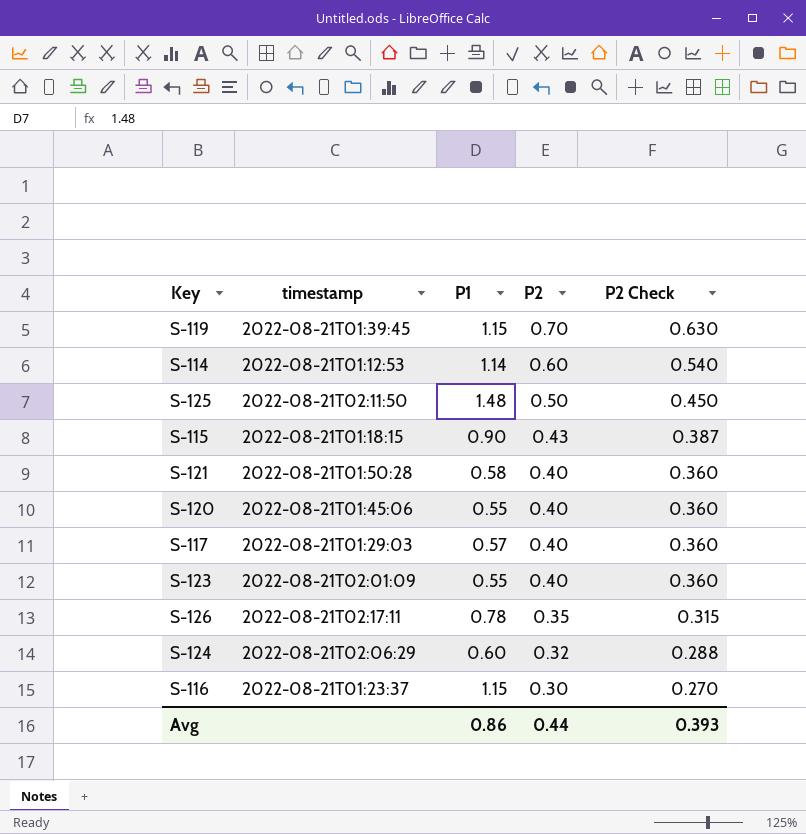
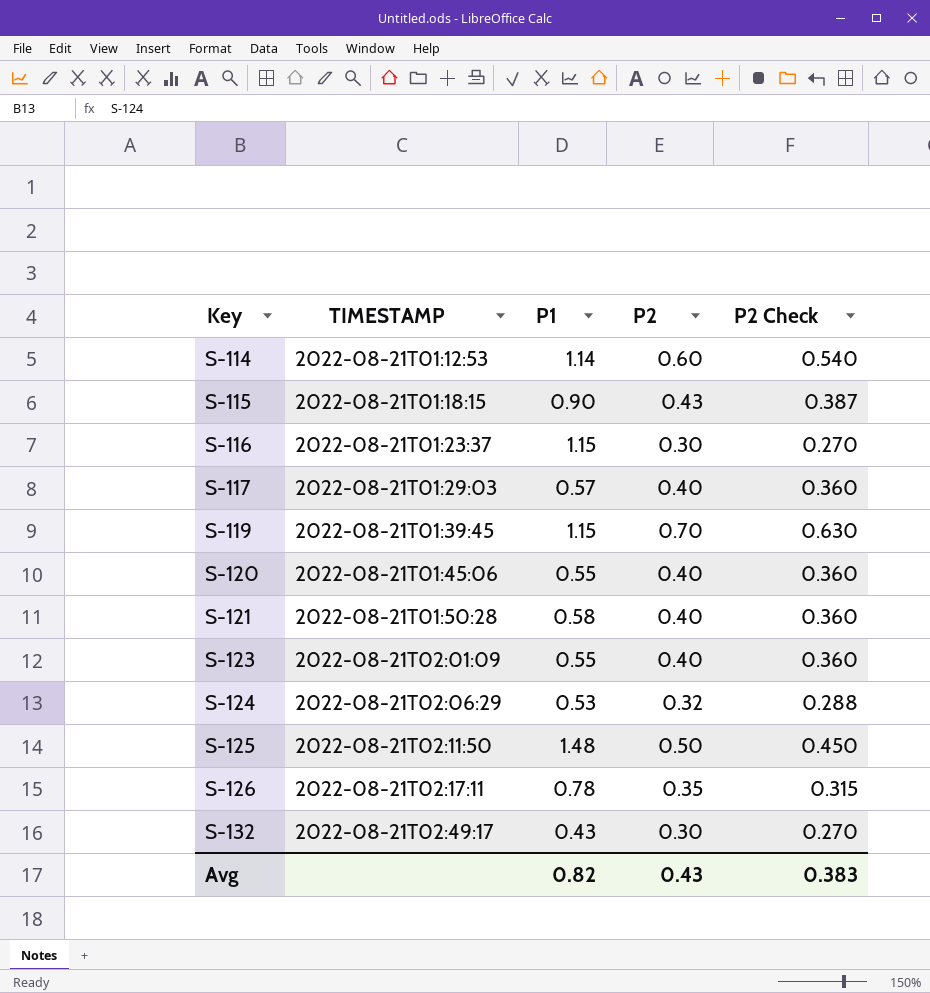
row order: P2 descending -> Key ascending
column name: timestamp -> TIMESTAMP
S-124 | P1: 0.60 -> 0.53
row S-132: none -> 2022-08-21T02:49:17 | 0.43 | 0.30 | 0.270
Avg | P1: 0.86 -> 0.82
Avg | P2: 0.44 -> 0.43
Avg | P2 Check: 0.393 -> 0.383

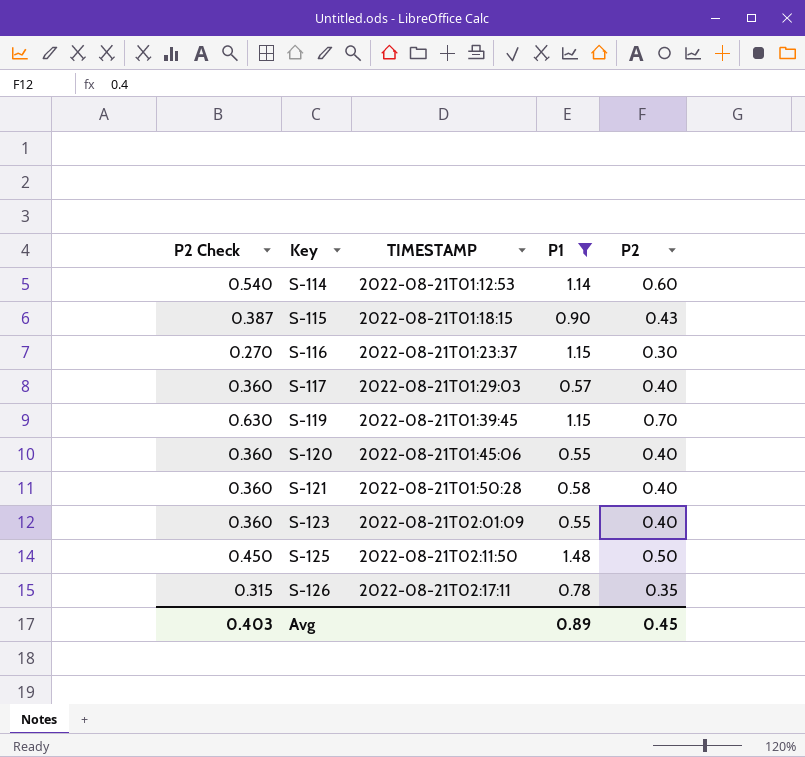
filter: none -> P1 >= 0.55
column P2 Check | position: 5 -> 1
Avg | P2 Check: 0.383 -> 0.403
Avg | P1: 0.82 -> 0.89
Avg | P2: 0.43 -> 0.45

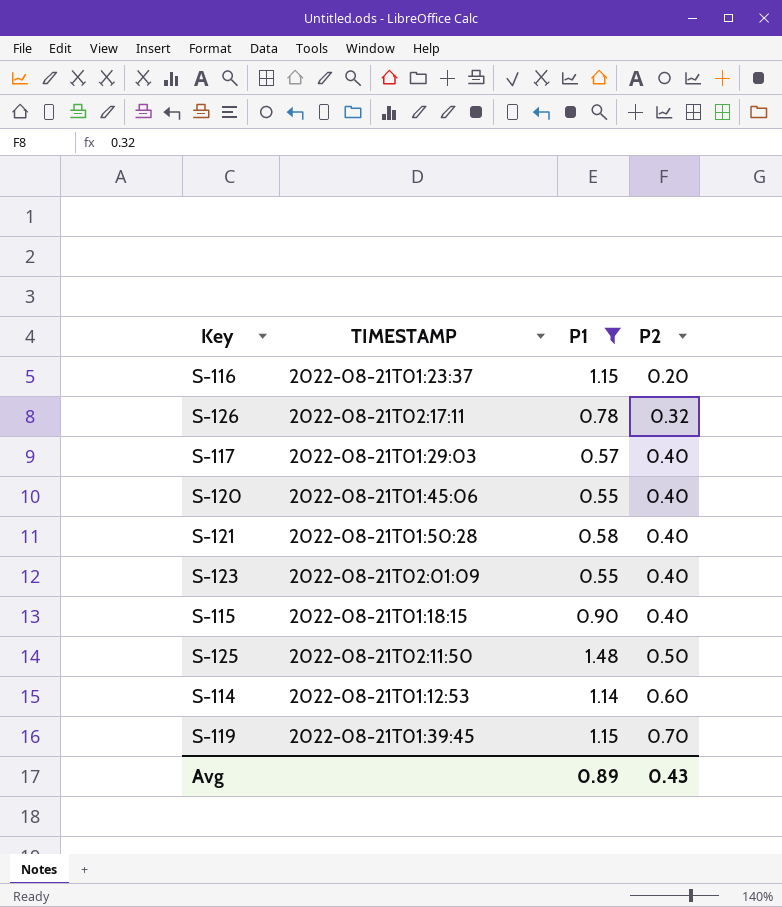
row order: Key ascending -> P2 ascending
column P2 Check | formula: [P2] * 0.9 -> none
S-116 | P2: 0.30 -> 0.20
S-126 | P2: 0.35 -> 0.32
S-115 | P2: 0.43 -> 0.40
Avg | P2: 0.45 -> 0.43

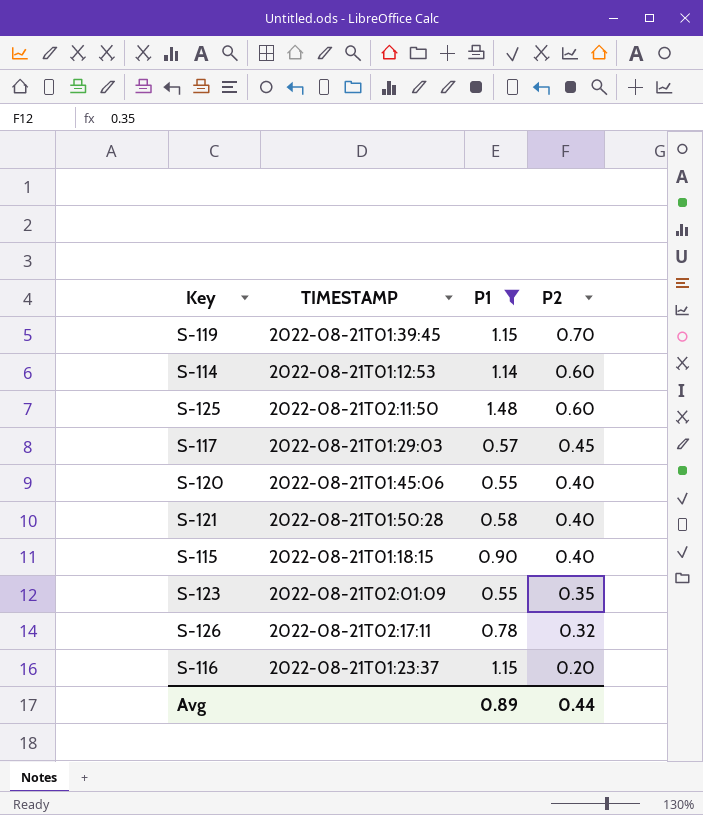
row order: P2 ascending -> P2 descending
S-125 | P2: 0.50 -> 0.60
S-117 | P2: 0.40 -> 0.45
S-123 | P2: 0.40 -> 0.35
Avg | P2: 0.43 -> 0.44

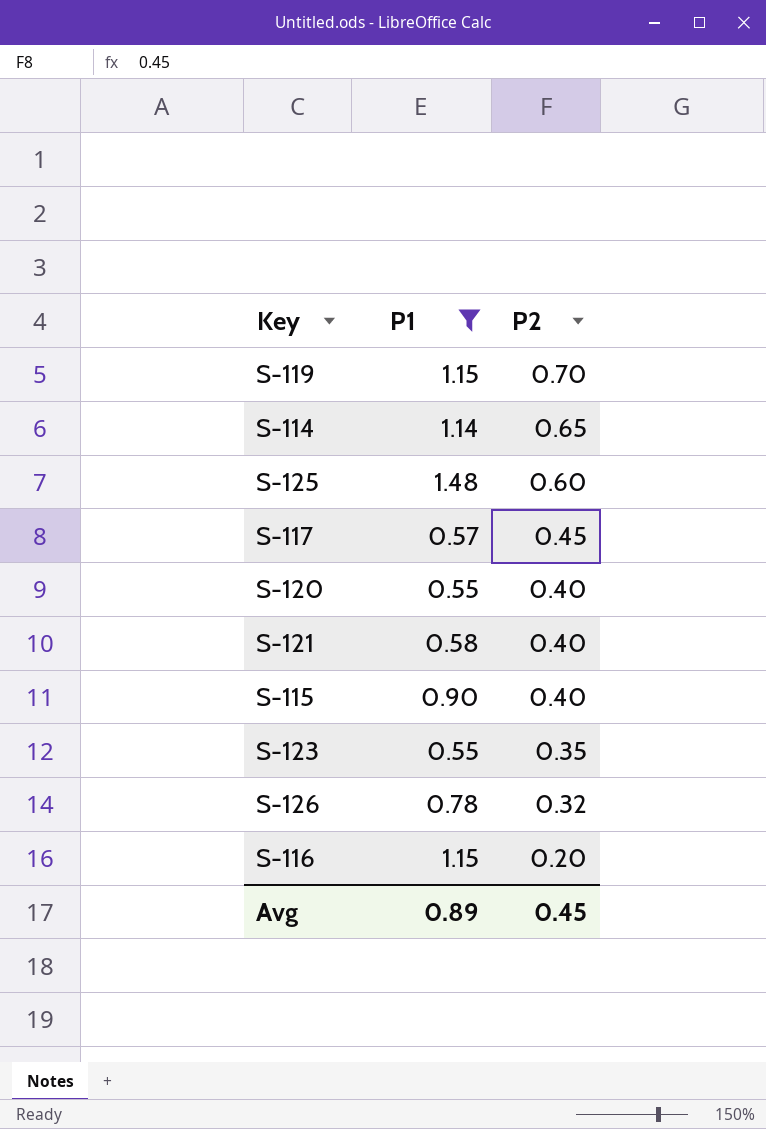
column TIMESTAMP | position: 2 -> none
S-114 | P2: 0.60 -> 0.65
Avg | P2: 0.44 -> 0.45

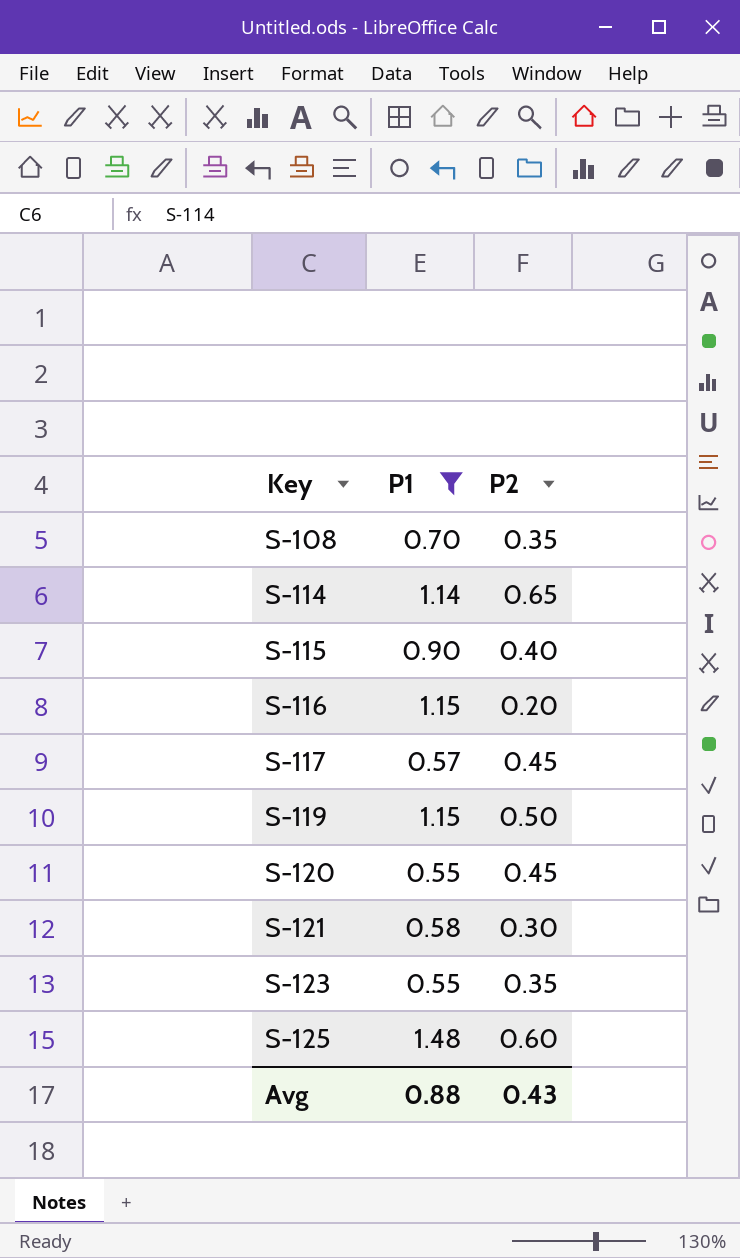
row order: P2 descending -> Key ascending
row S-126: 0.78 | 0.32 -> none
row S-108: none -> 0.70 | 0.35
S-119 | P2: 0.70 -> 0.50
S-120 | P2: 0.40 -> 0.45
S-121 | P2: 0.40 -> 0.30
Avg | P1: 0.89 -> 0.88
Avg | P2: 0.45 -> 0.43

